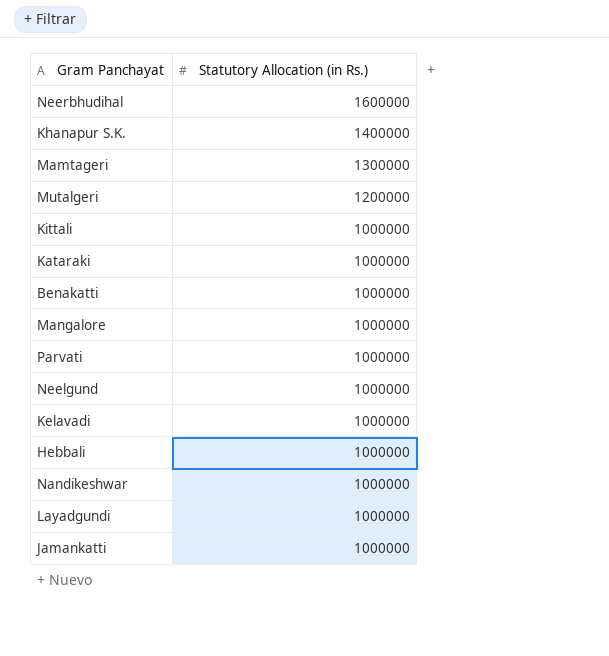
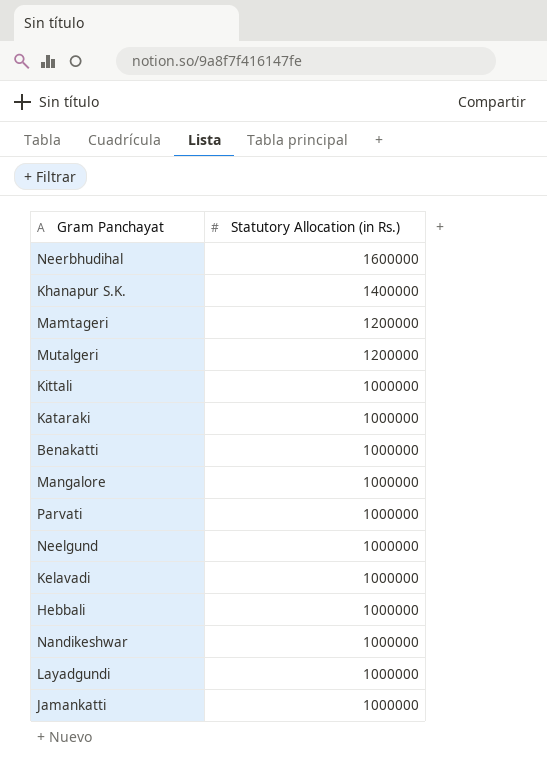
Mamtageri | Statutory Allocation (in Rs.): 1300000 -> 1200000

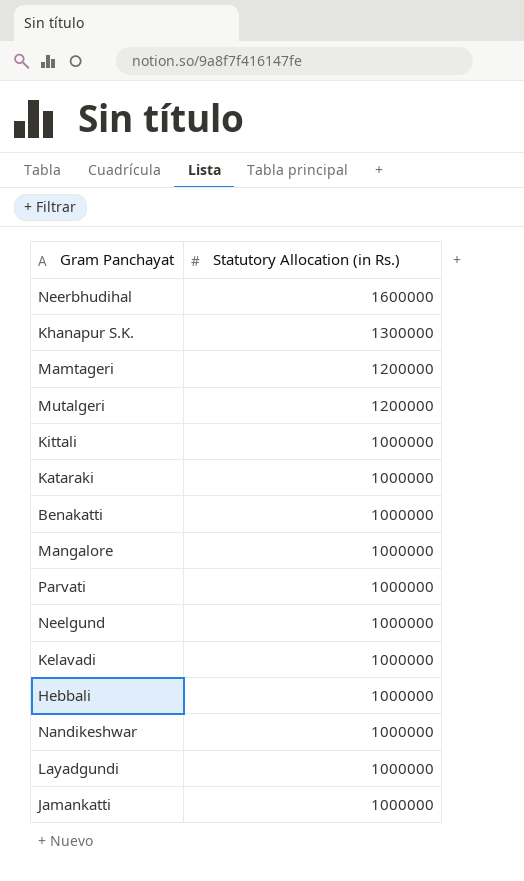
Khanapur S.K. | Statutory Allocation (in Rs.): 1400000 -> 1300000

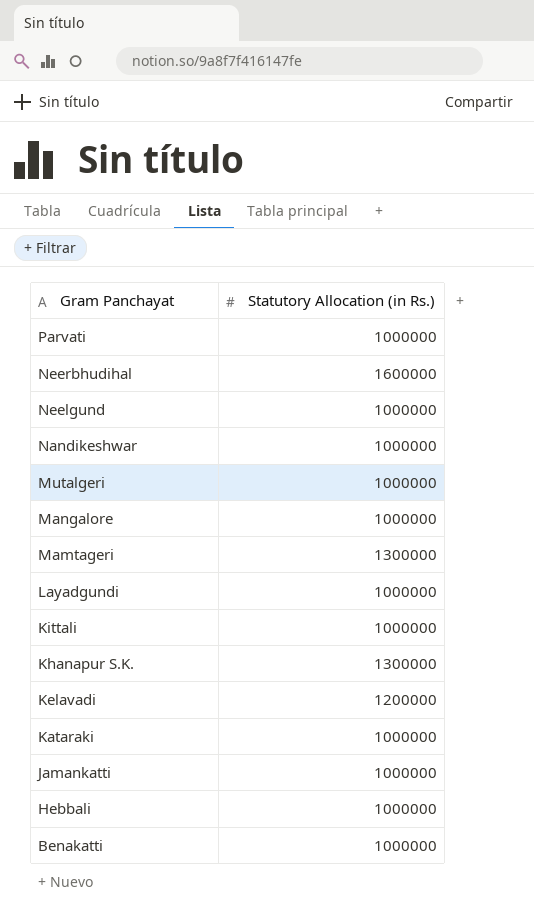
row order: Statutory Allocation (in Rs.) descending -> Gram Panchayat descending
Mutalgeri | Statutory Allocation (in Rs.): 1200000 -> 1000000
Mamtageri | Statutory Allocation (in Rs.): 1200000 -> 1300000
Kelavadi | Statutory Allocation (in Rs.): 1000000 -> 1200000

